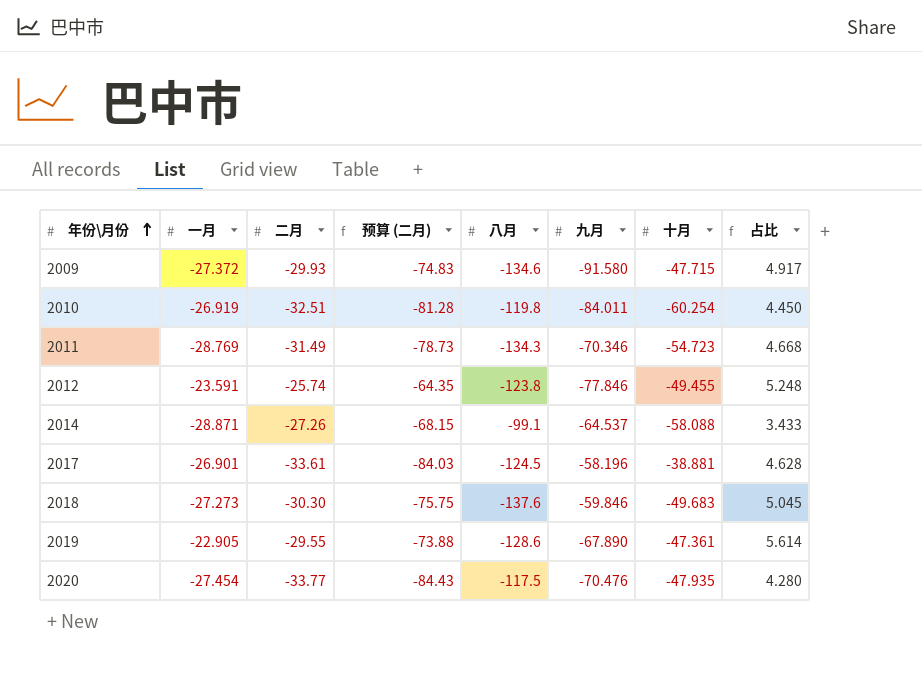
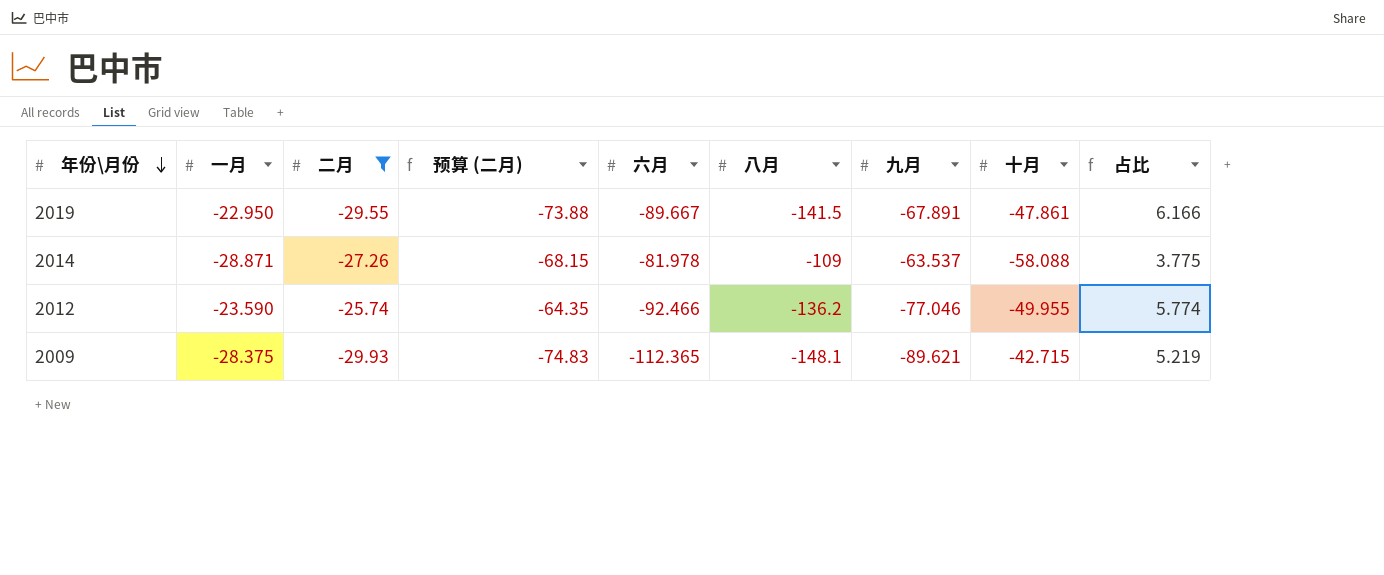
filter: none -> 二月 >= -29.93
row order: 年份\月份 ascending -> 年份\月份 descending
column 六月 | position: none -> 5
2019 | 一月: -22.905 -> -22.950
2019 | 八月: -128.6 -> -141.5
2019 | 九月: -67.890 -> -67.891
2019 | 十月: -47.361 -> -47.861
2019 | 占比: 5.614 -> 6.166
2014 | 八月: -99.1 -> -109
2014 | 九月: -64.537 -> -63.537
2014 | 占比: 3.433 -> 3.775
2012 | 一月: -23.591 -> -23.590
2012 | 八月: -123.8 -> -136.2
2012 | 九月: -77.846 -> -77.046
2012 | 十月: -49.455 -> -49.955
2012 | 占比: 5.248 -> 5.774
2009 | 一月: -27.372 -> -28.375
2009 | 八月: -134.6 -> -148.1
2009 | 九月: -91.580 -> -89.621
2009 | 十月: -47.715 -> -42.715
2009 | 占比: 4.917 -> 5.219

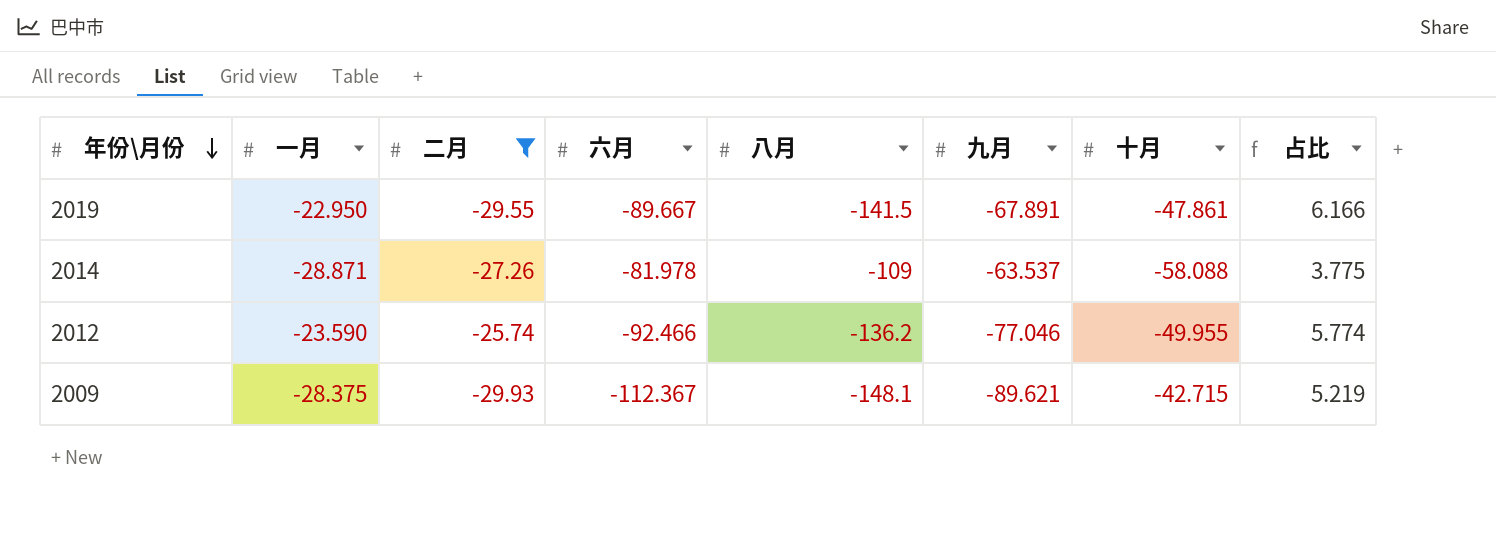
column 预算 (二月) | formula: [二月] * 2.5 -> none
2009 | 六月: -112.365 -> -112.367

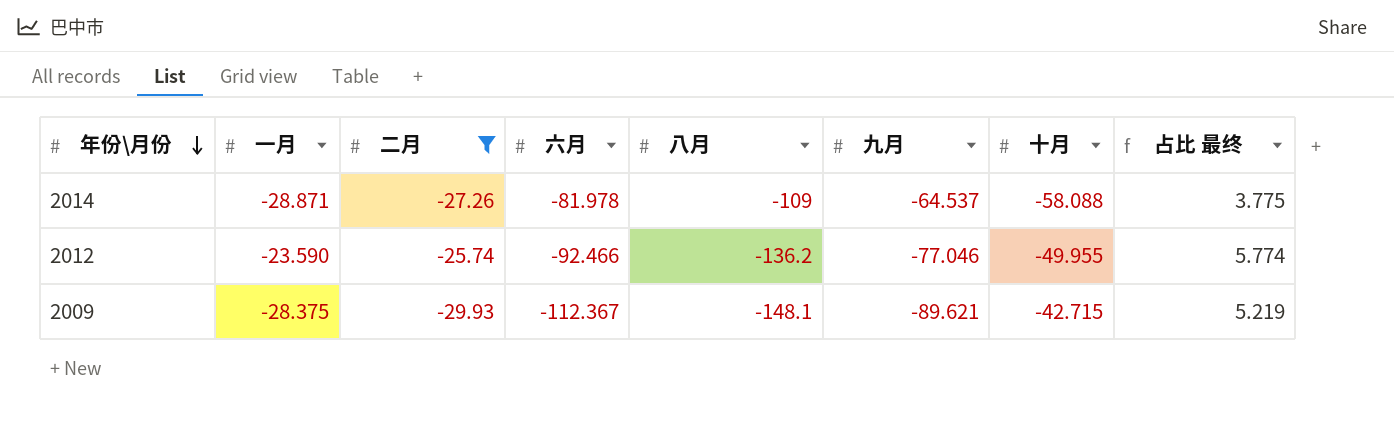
column name: 占比 -> 占比 最终
row 2019: -22.950 | -29.55 | -89.667 | -141.5 | -67.891 | -47.861 | 6.166 -> none
2014 | 九月: -63.537 -> -64.537

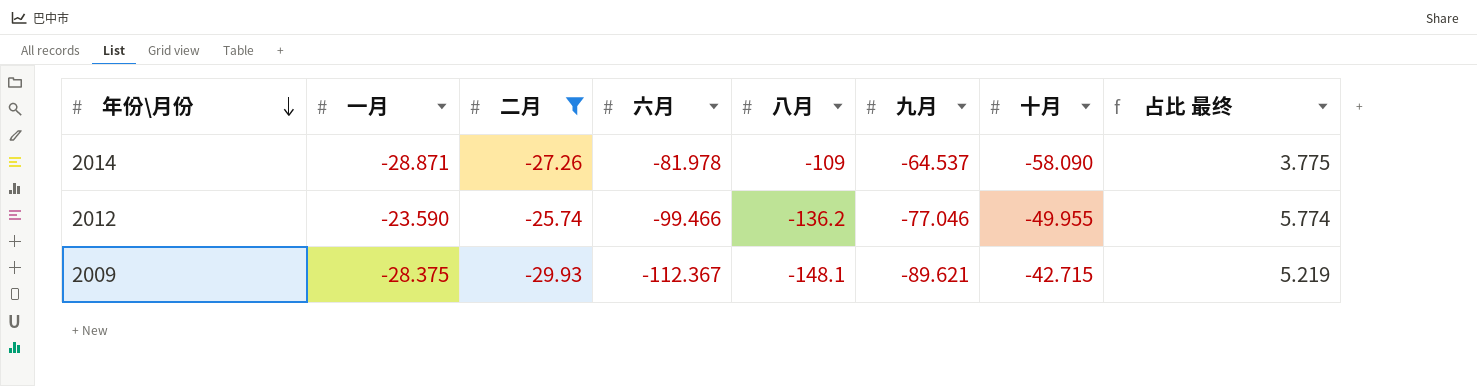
2014 | 十月: -58.088 -> -58.090
2012 | 六月: -92.466 -> -99.466

